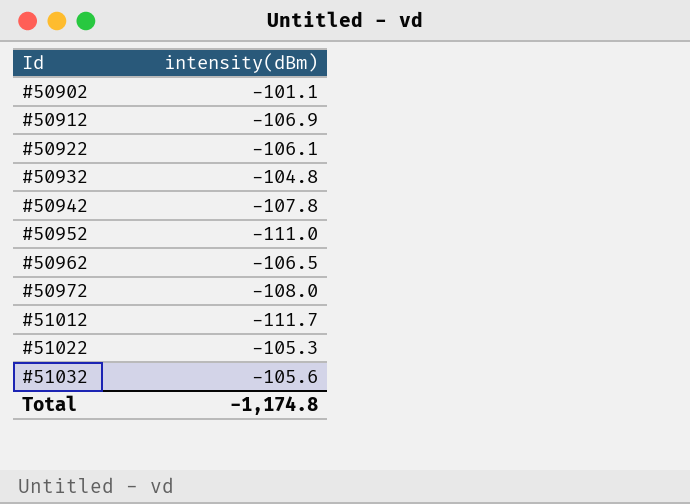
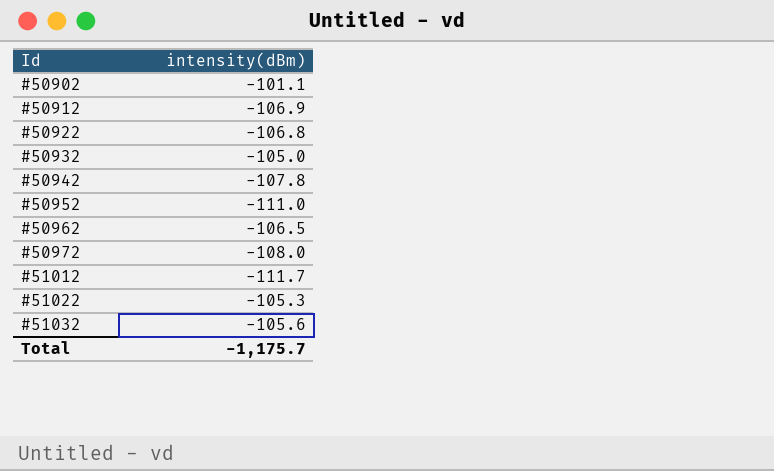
#50922 | intensity(dBm): -106.1 -> -106.8
#50932 | intensity(dBm): -104.8 -> -105.0
Total | intensity(dBm): -1,174.8 -> -1,175.7

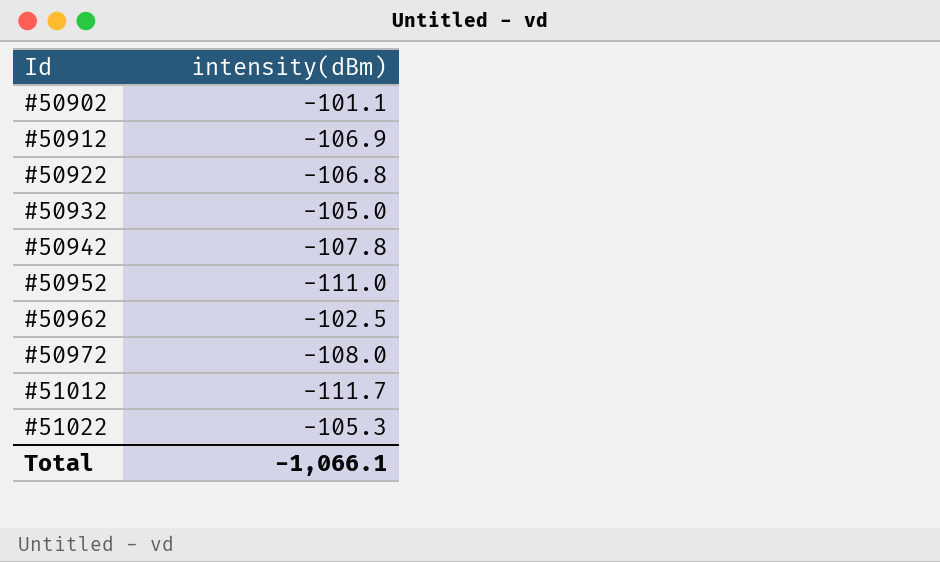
row #51032: -105.6 -> none
#50962 | intensity(dBm): -106.5 -> -102.5
Total | intensity(dBm): -1,175.7 -> -1,066.1

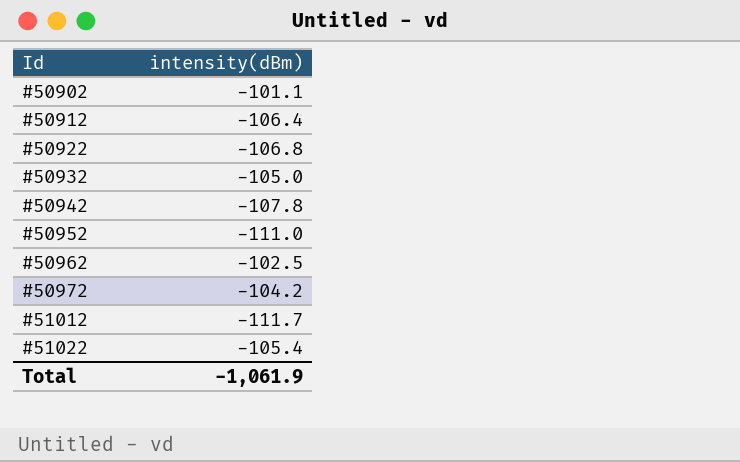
#50912 | intensity(dBm): -106.9 -> -106.4
#50972 | intensity(dBm): -108.0 -> -104.2
#51022 | intensity(dBm): -105.3 -> -105.4
Total | intensity(dBm): -1,066.1 -> -1,061.9

